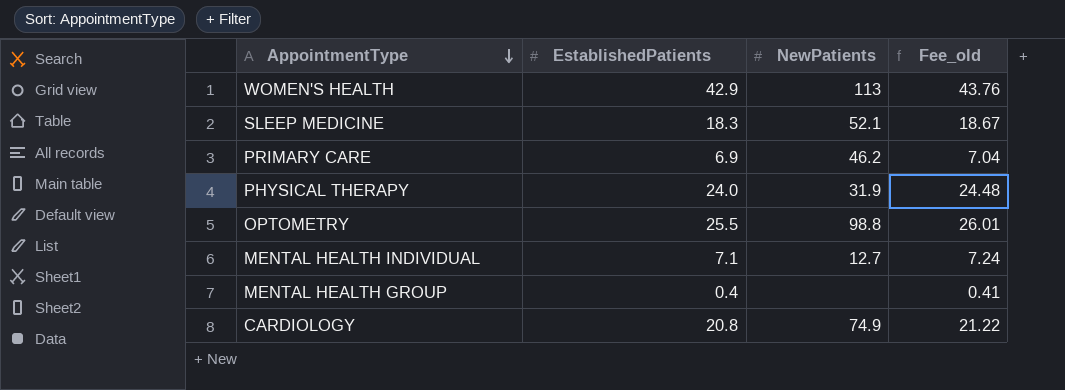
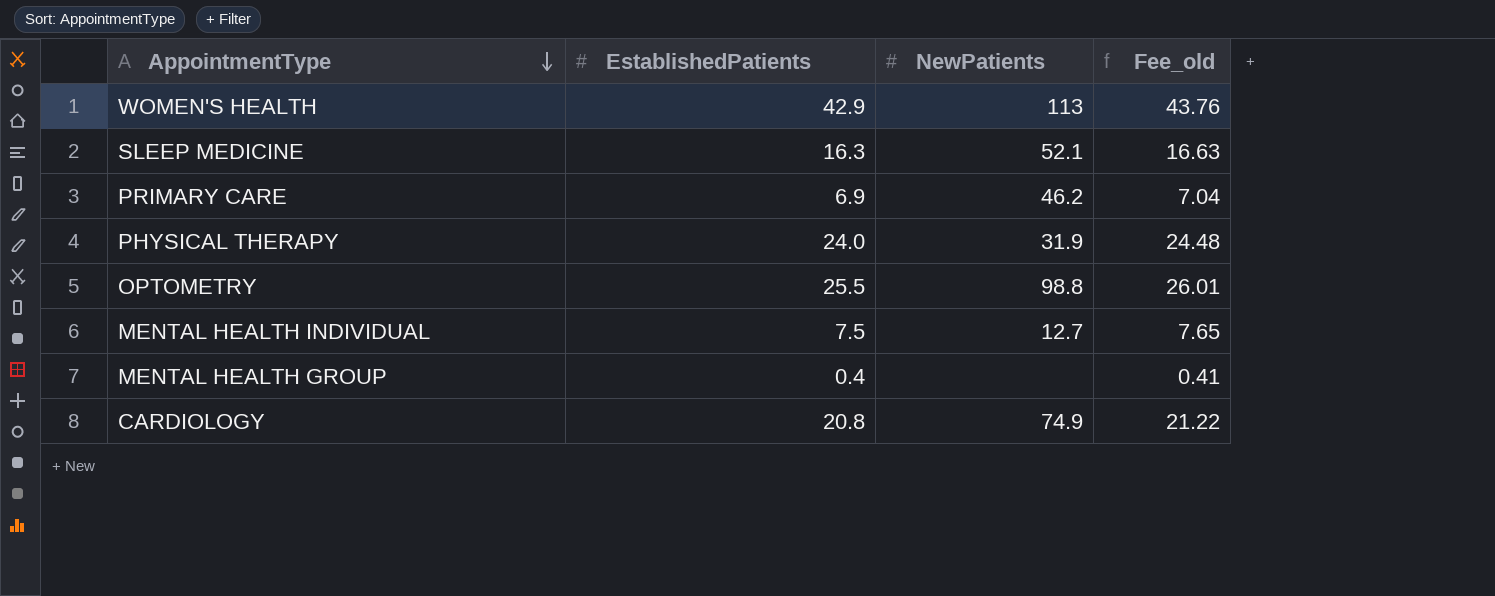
SLEEP MEDICINE | EstablishedPatients: 18.3 -> 16.3
SLEEP MEDICINE | Fee_old: 18.67 -> 16.63
MENTAL HEALTH INDIVIDUAL | EstablishedPatients: 7.1 -> 7.5
MENTAL HEALTH INDIVIDUAL | Fee_old: 7.24 -> 7.65

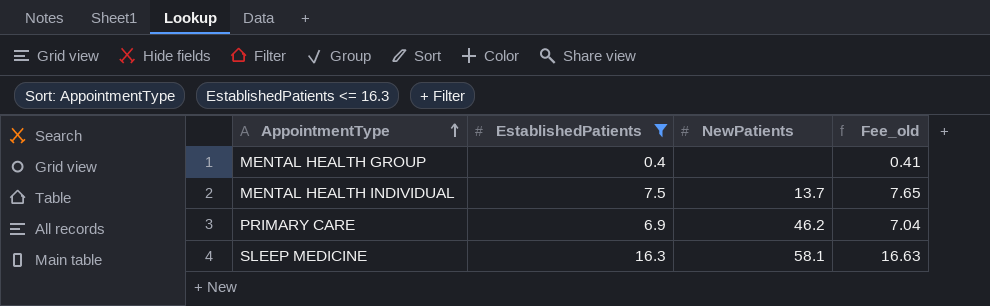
filter: none -> EstablishedPatients <= 16.3
row order: AppointmentType descending -> AppointmentType ascending
MENTAL HEALTH INDIVIDUAL | NewPatients: 12.7 -> 13.7
SLEEP MEDICINE | NewPatients: 52.1 -> 58.1

